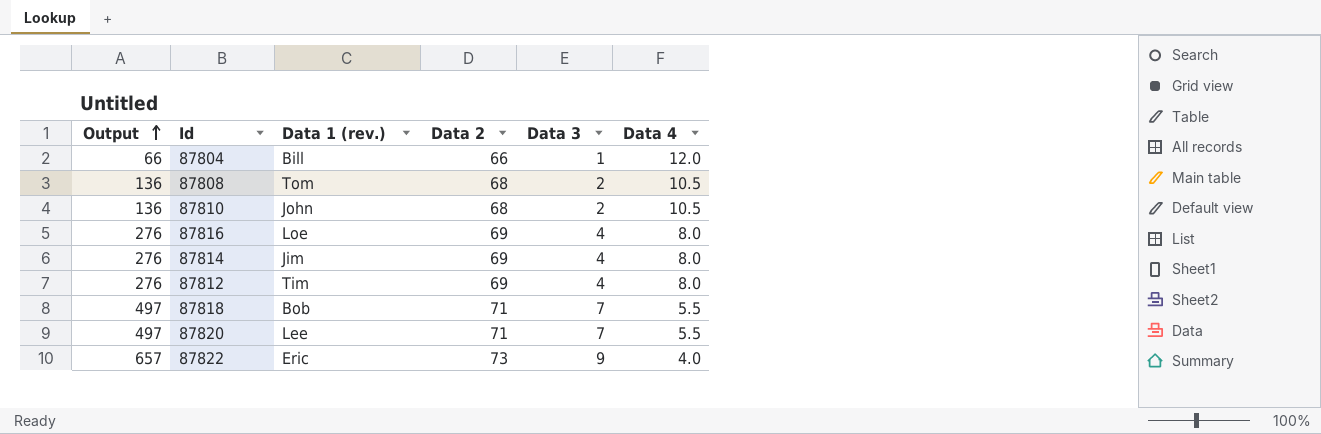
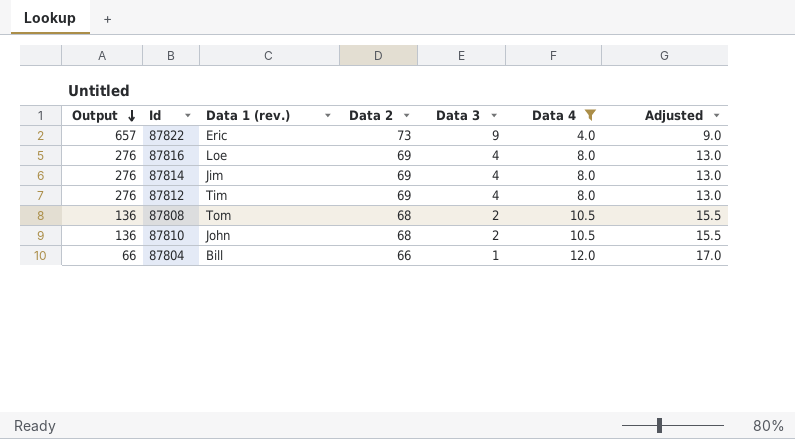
filter: none -> Data 4 != 5.5
row order: Output ascending -> Output descending
column Adjusted | formula: none -> [Data 4] + 5

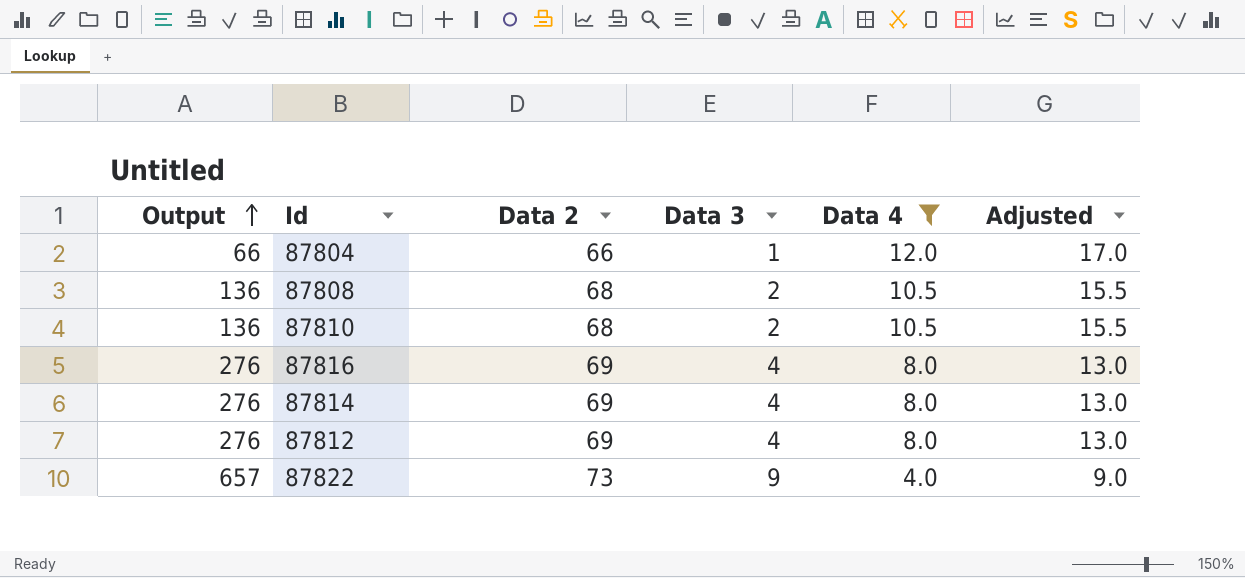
row order: Output descending -> Output ascending
column Data 1 (rev.) | position: 3 -> none

